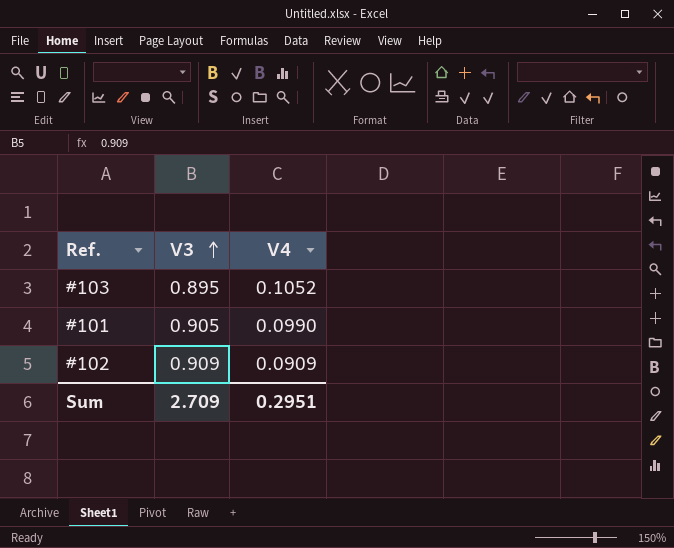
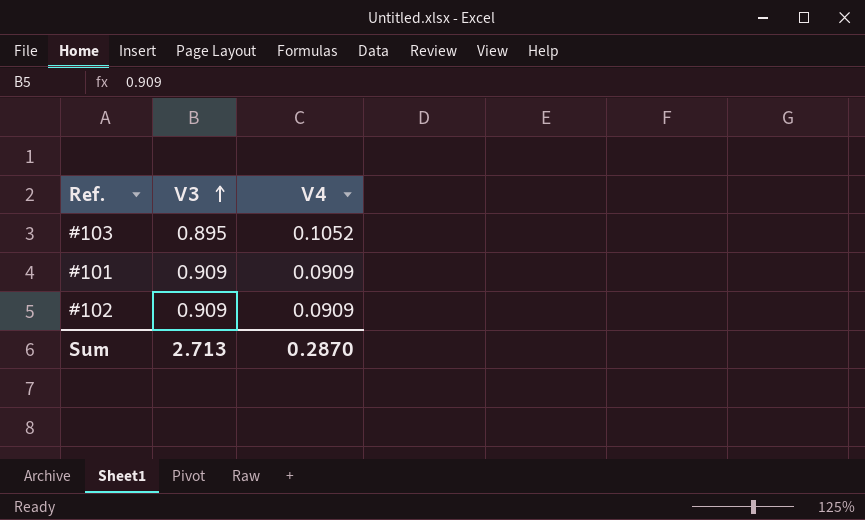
#101 | V3: 0.905 -> 0.909
#101 | V4: 0.0990 -> 0.0909
Sum | V3: 2.709 -> 2.713
Sum | V4: 0.2951 -> 0.2870

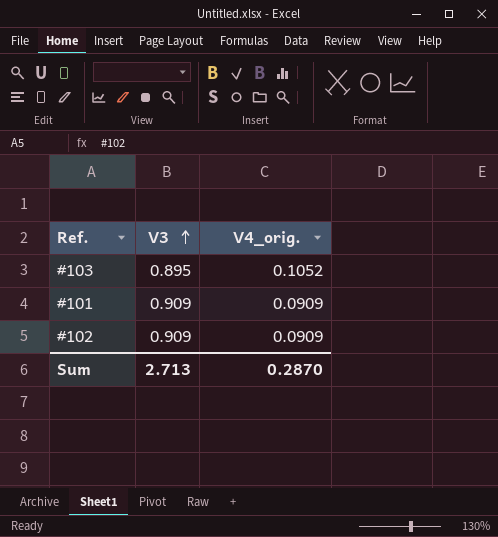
column name: V4 -> V4_orig.

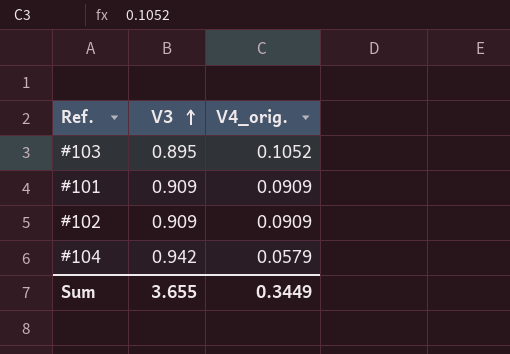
row #104: none -> 0.942 | 0.0579
Sum | V3: 2.713 -> 3.655
Sum | V4_orig.: 0.2870 -> 0.3449

